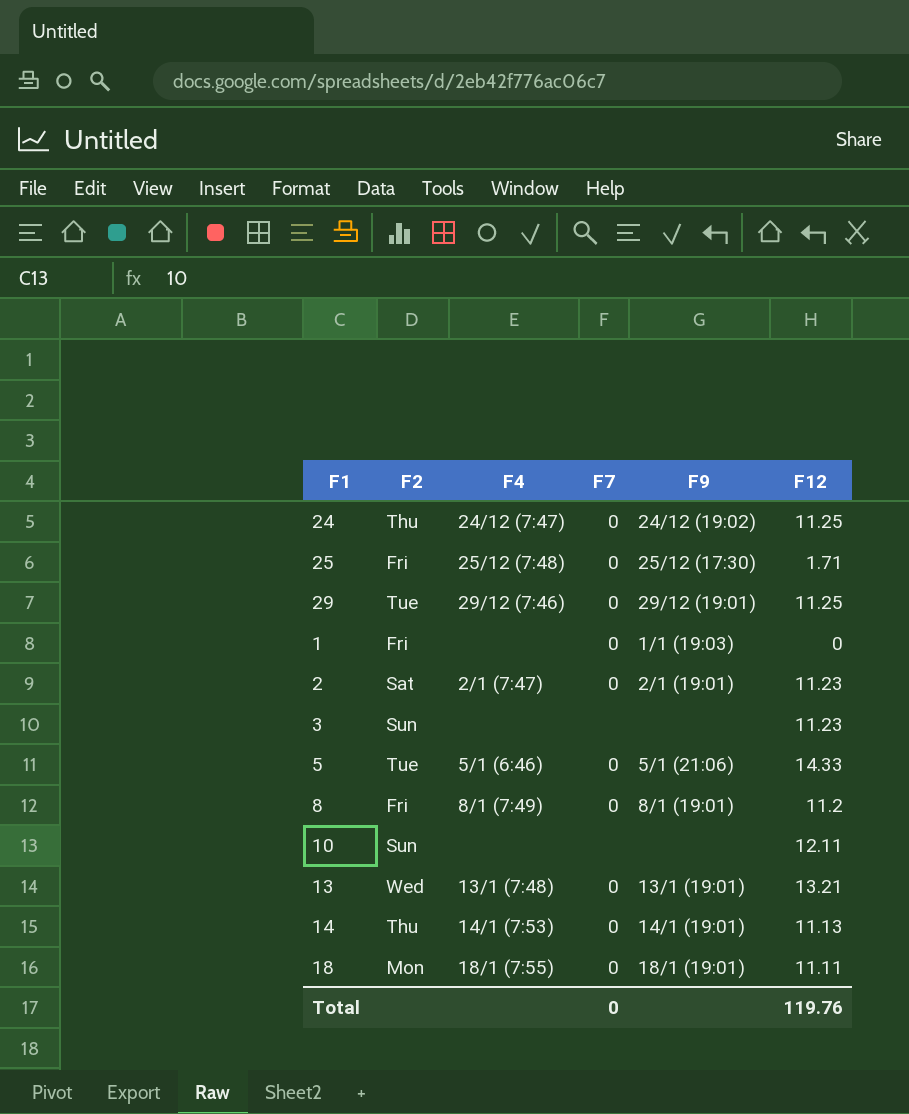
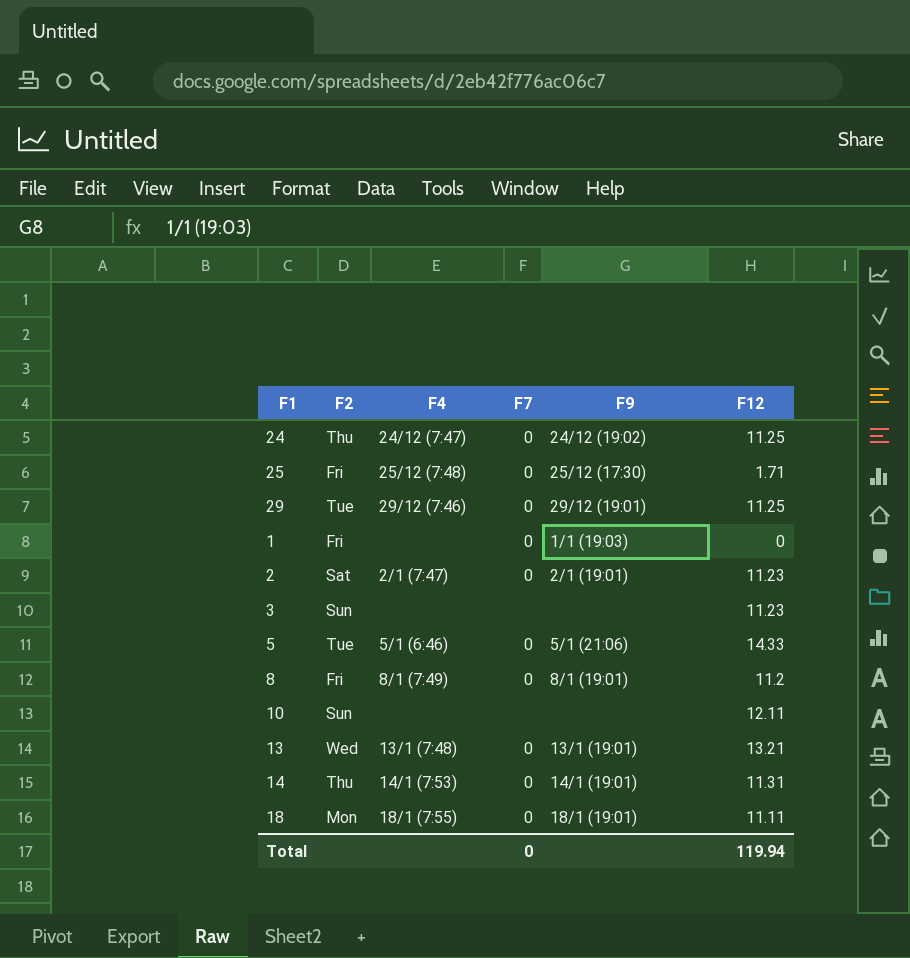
14 | F12: 11.13 -> 11.31
Total | F12: 119.76 -> 119.94

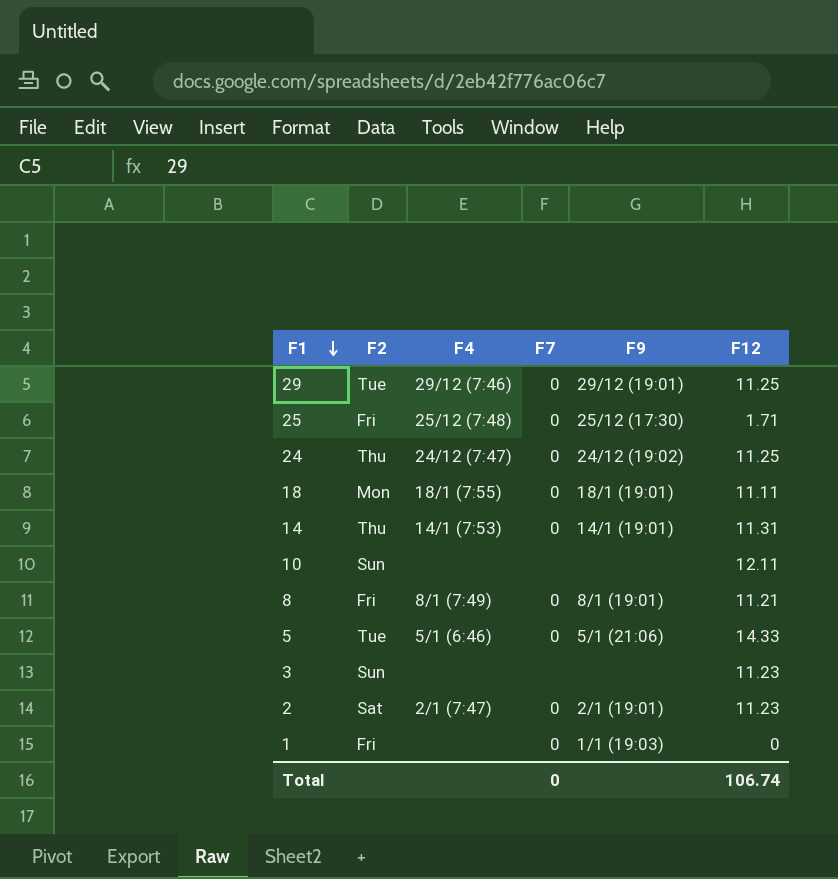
row order: none -> F1 descending
row 13: Wed | 13/1 (7:48) | 0 | 13/1 (19:01) | 13.21 -> none
8 | F12: 11.2 -> 11.21
Total | F12: 119.94 -> 106.74

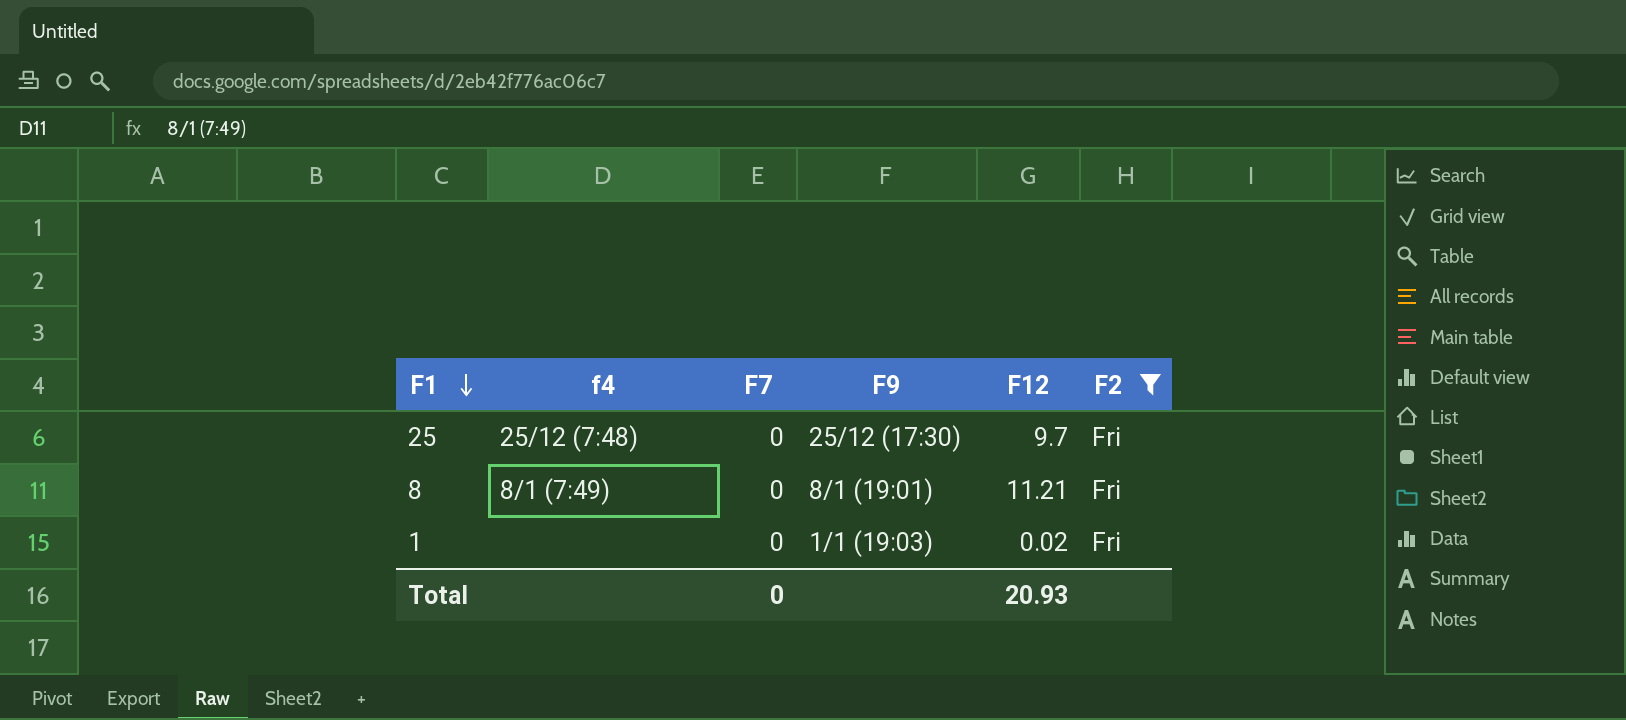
filter: none -> F2 = Fri
column name: F4 -> f4
column F2 | position: 2 -> 6
25 | F12: 1.71 -> 9.7
1 | F12: 0 -> 0.02
Total | F12: 106.74 -> 20.93

